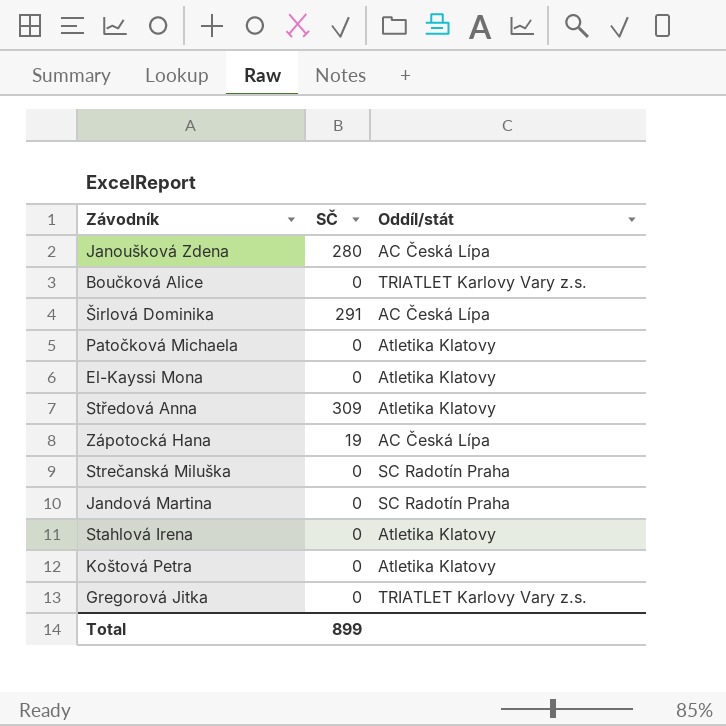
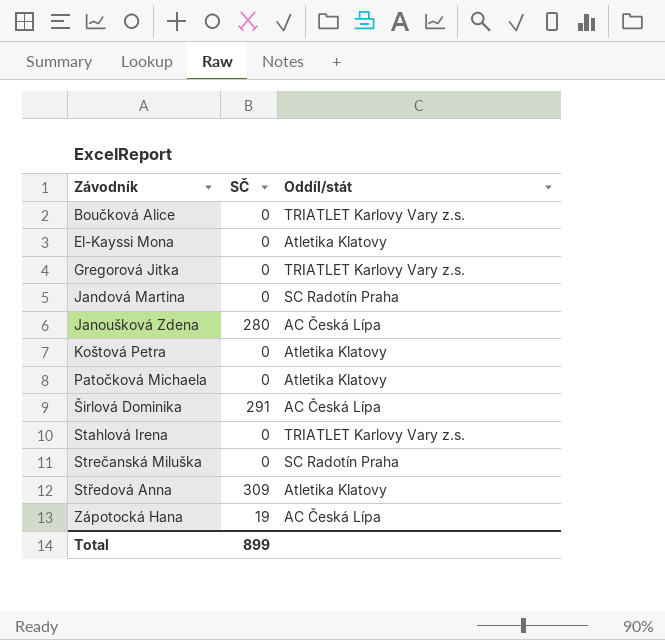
row order: none -> Závodník ascending
Stahlová Irena | Oddíl/stát: Atletika Klatovy -> TRIATLET Karlovy Vary z.s.

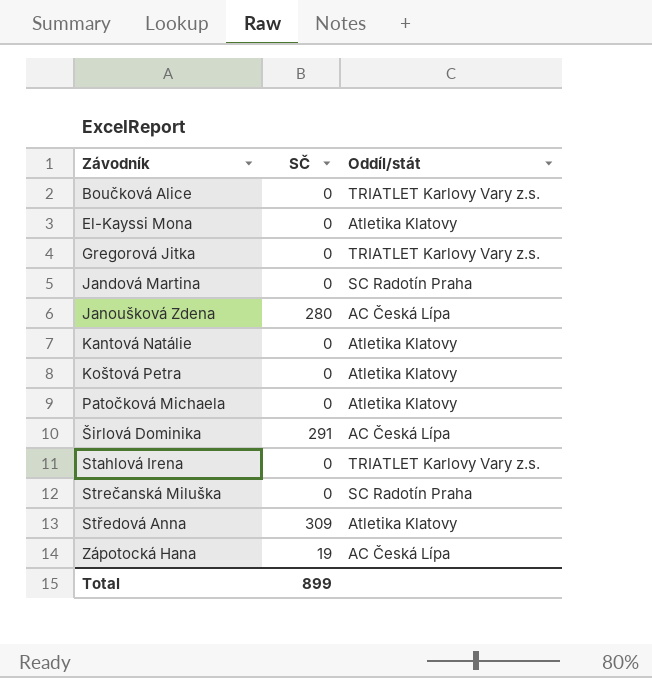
row Kantová Natálie: none -> 0 | Atletika Klatovy

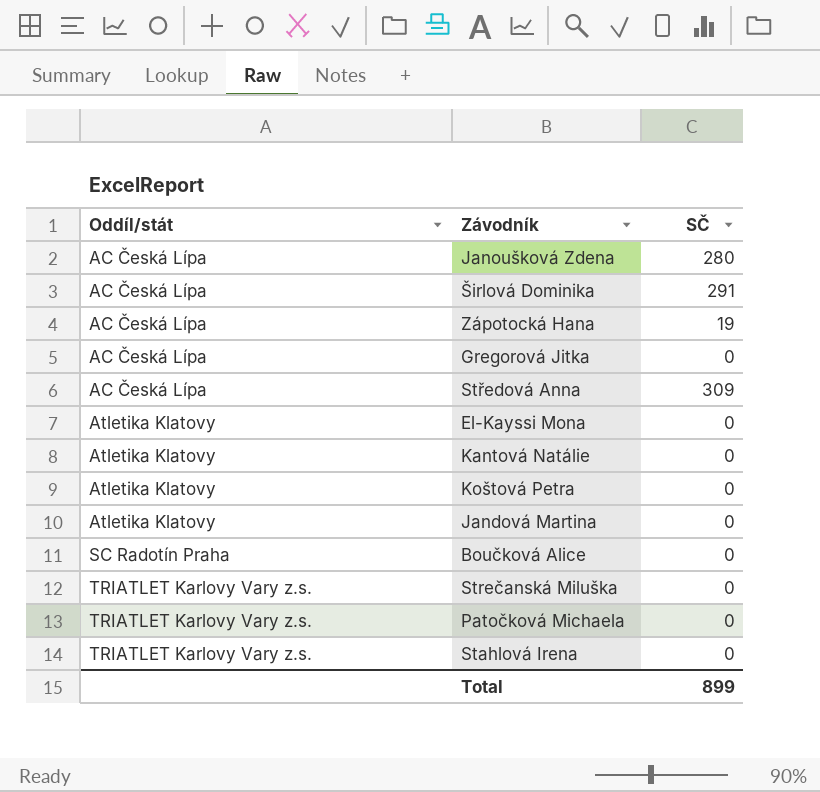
row order: Závodník ascending -> Oddíl/stát ascending
column Oddíl/stát | position: 3 -> 1
Gregorová Jitka | Oddíl/stát: TRIATLET Karlovy Vary z.s. -> AC Česká Lípa
Středová Anna | Oddíl/stát: Atletika Klatovy -> AC Česká Lípa
Jandová Martina | Oddíl/stát: SC Radotín Praha -> Atletika Klatovy
Boučková Alice | Oddíl/stát: TRIATLET Karlovy Vary z.s. -> SC Radotín Praha
Strečanská Miluška | Oddíl/stát: SC Radotín Praha -> TRIATLET Karlovy Vary z.s.
Patočková Michaela | Oddíl/stát: Atletika Klatovy -> TRIATLET Karlovy Vary z.s.

